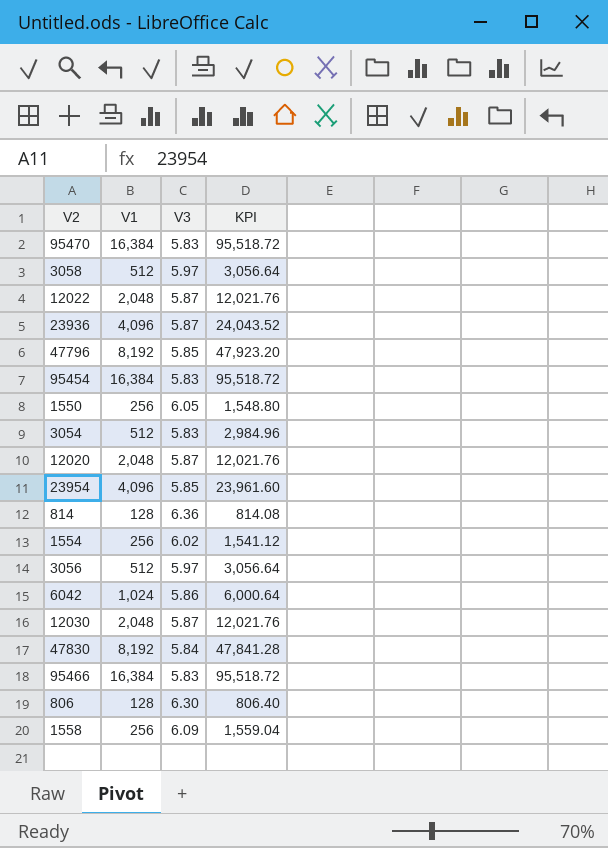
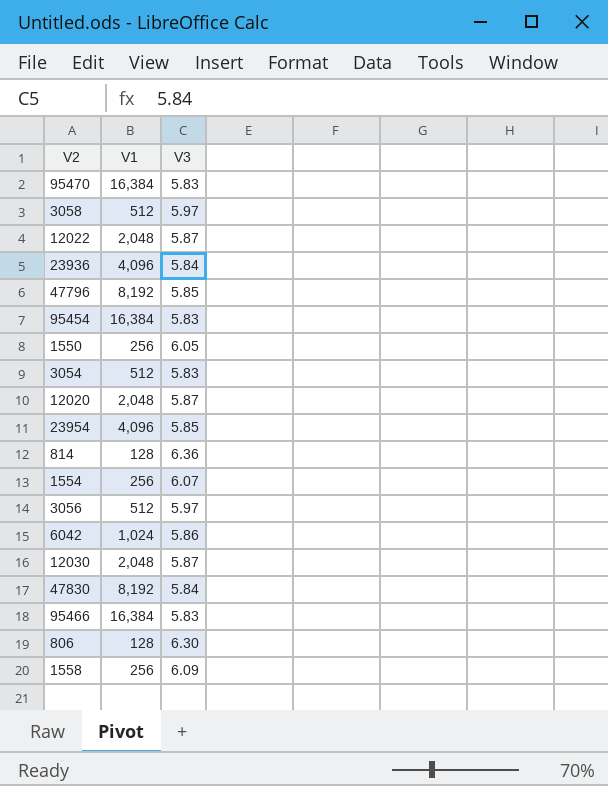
column KPI | formula: [V1] * [V3] -> none
23936 | V3: 5.87 -> 5.84
1554 | V3: 6.02 -> 6.07

